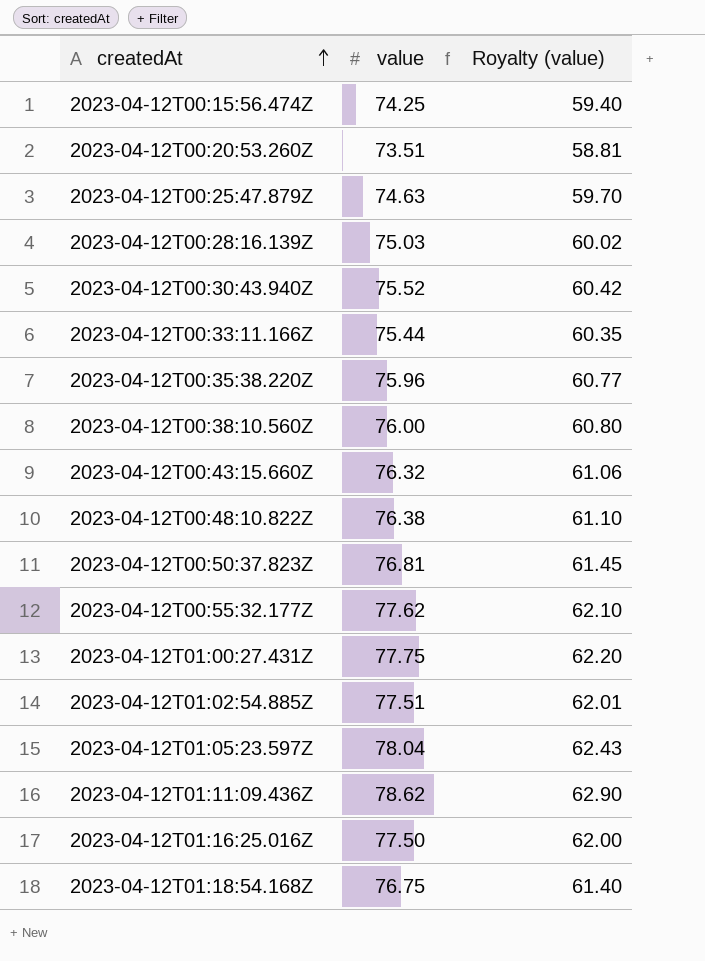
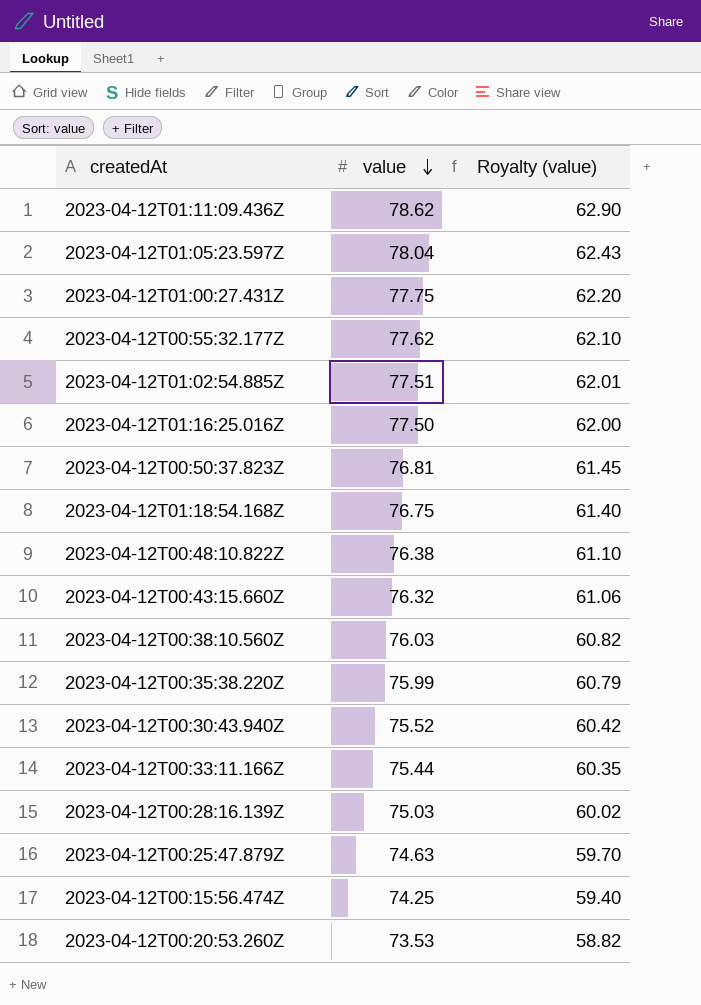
row order: createdAt ascending -> value descending
2023-04-12T00:38:10.560Z | value: 76.00 -> 76.03
2023-04-12T00:38:10.560Z | Royalty (value): 60.80 -> 60.82
2023-04-12T00:35:38.220Z | value: 75.96 -> 75.99
2023-04-12T00:35:38.220Z | Royalty (value): 60.77 -> 60.79
2023-04-12T00:20:53.260Z | value: 73.51 -> 73.53
2023-04-12T00:20:53.260Z | Royalty (value): 58.81 -> 58.82

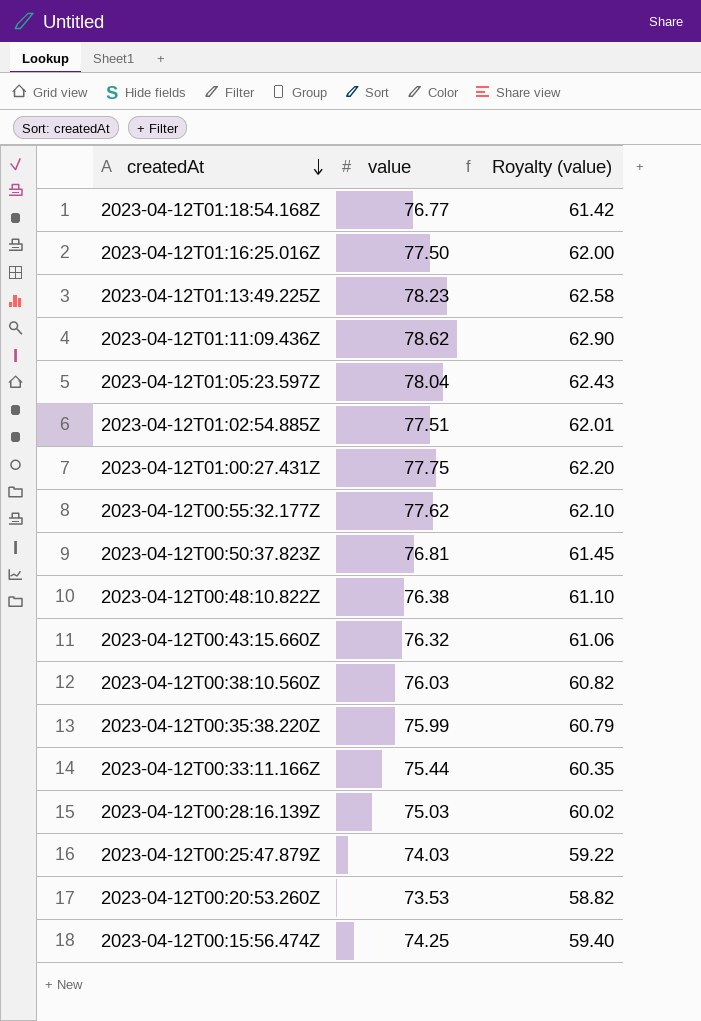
row order: value descending -> createdAt descending
row 2023-04-12T00:30:43.940Z: 75.52 | 60.42 -> none
2023-04-12T01:18:54.168Z | value: 76.75 -> 76.77
2023-04-12T01:18:54.168Z | Royalty (value): 61.40 -> 61.42
row 2023-04-12T01:13:49.225Z: none -> 78.23 | 62.58
2023-04-12T00:25:47.879Z | value: 74.63 -> 74.03
2023-04-12T00:25:47.879Z | Royalty (value): 59.70 -> 59.22

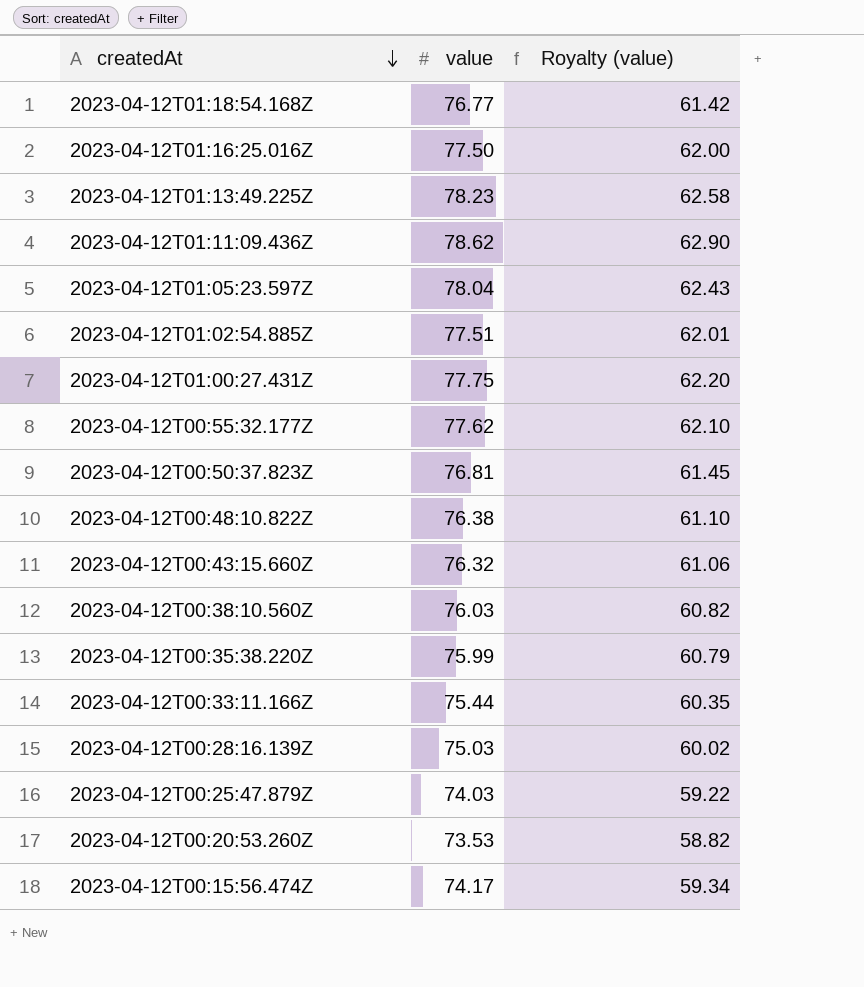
2023-04-12T00:15:56.474Z | value: 74.25 -> 74.17
2023-04-12T00:15:56.474Z | Royalty (value): 59.40 -> 59.34

